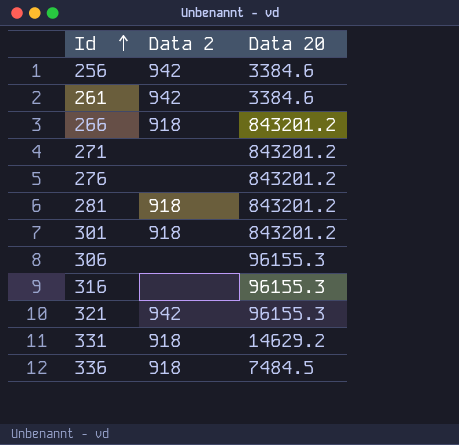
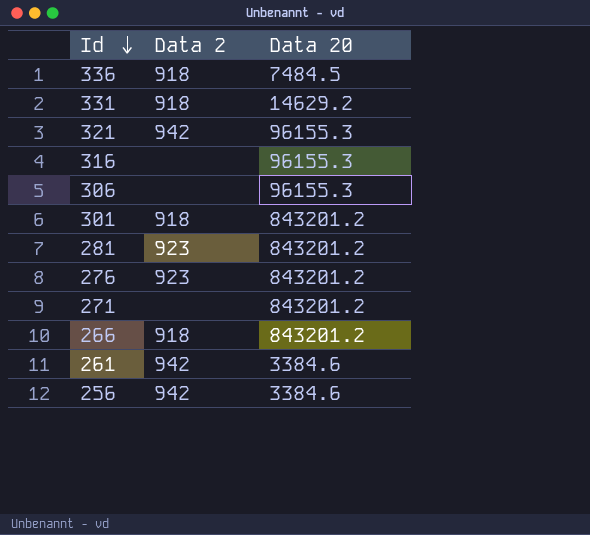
row order: Id ascending -> Id descending
281 | Data 2: 918 -> 923
276 | Data 2: none -> 923

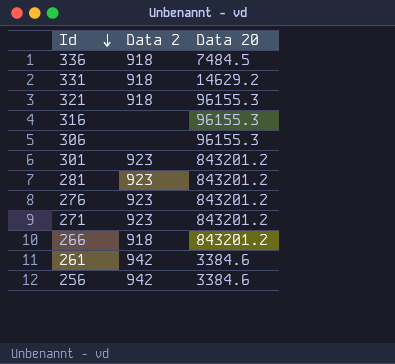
321 | Data 2: 942 -> 918
301 | Data 2: 918 -> 923
271 | Data 2: none -> 923

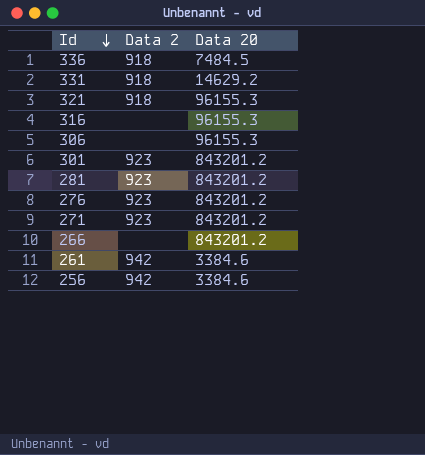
266 | Data 2: 918 -> none

